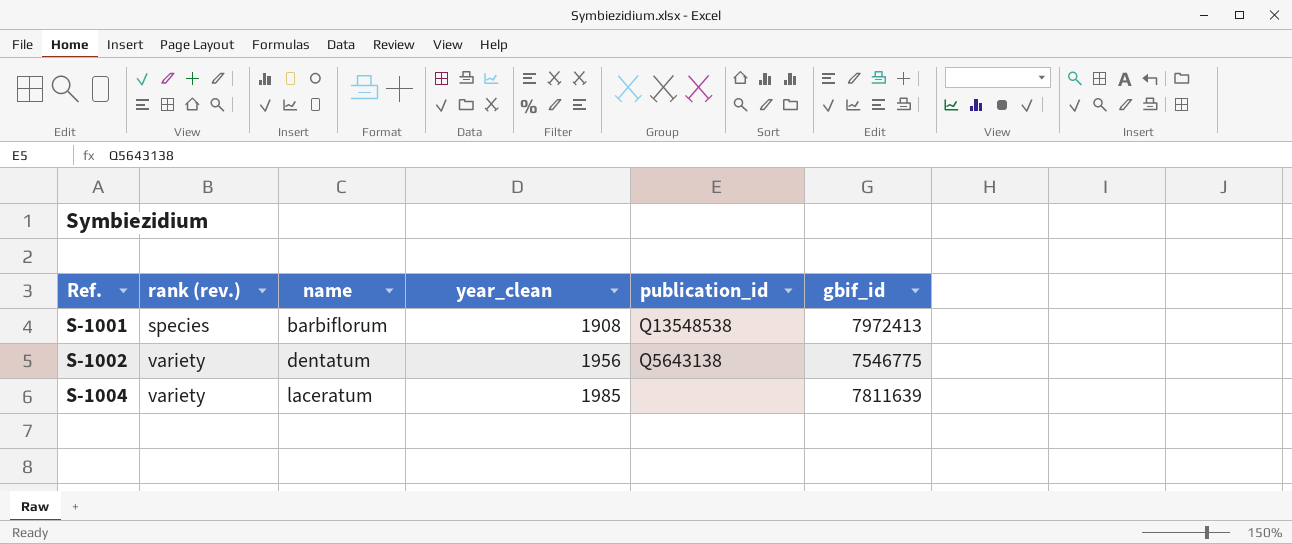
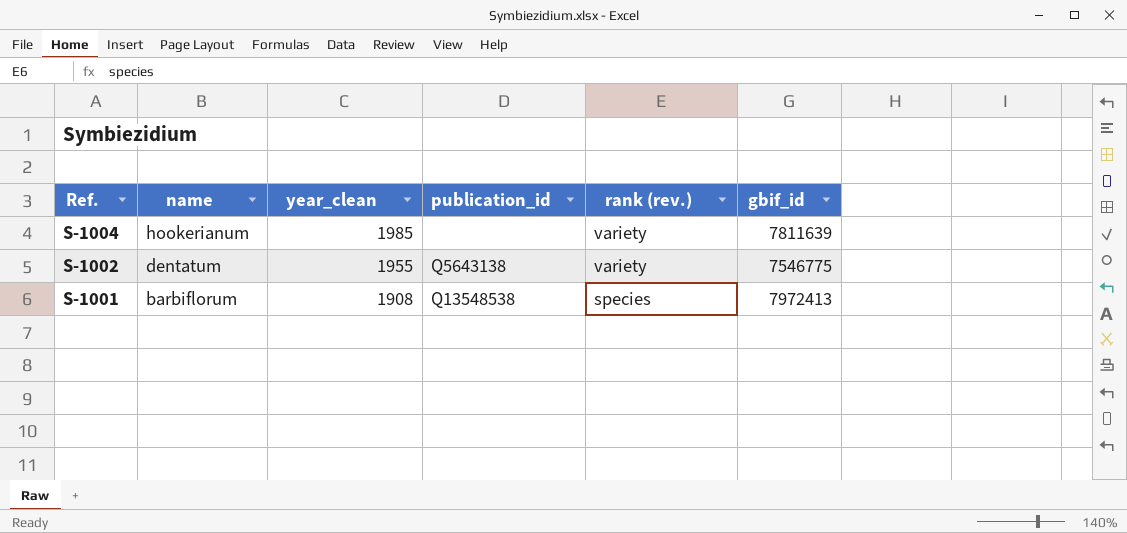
row order: Ref. ascending -> Ref. descending
column rank (rev.) | position: 2 -> 5
S-1004 | name: laceratum -> hookerianum
S-1002 | year_clean: 1956 -> 1955

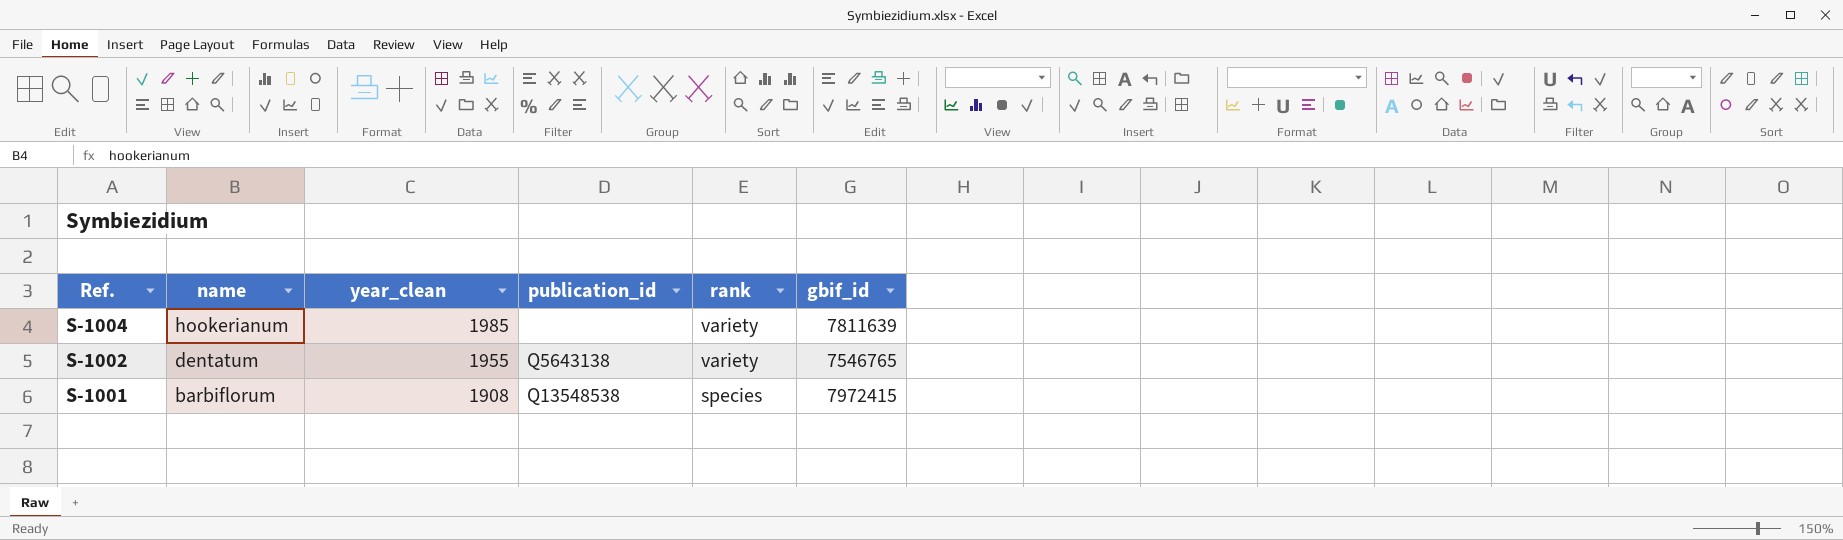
column name: rank (rev.) -> rank
S-1002 | gbif_id: 7546775 -> 7546765
S-1001 | gbif_id: 7972413 -> 7972415

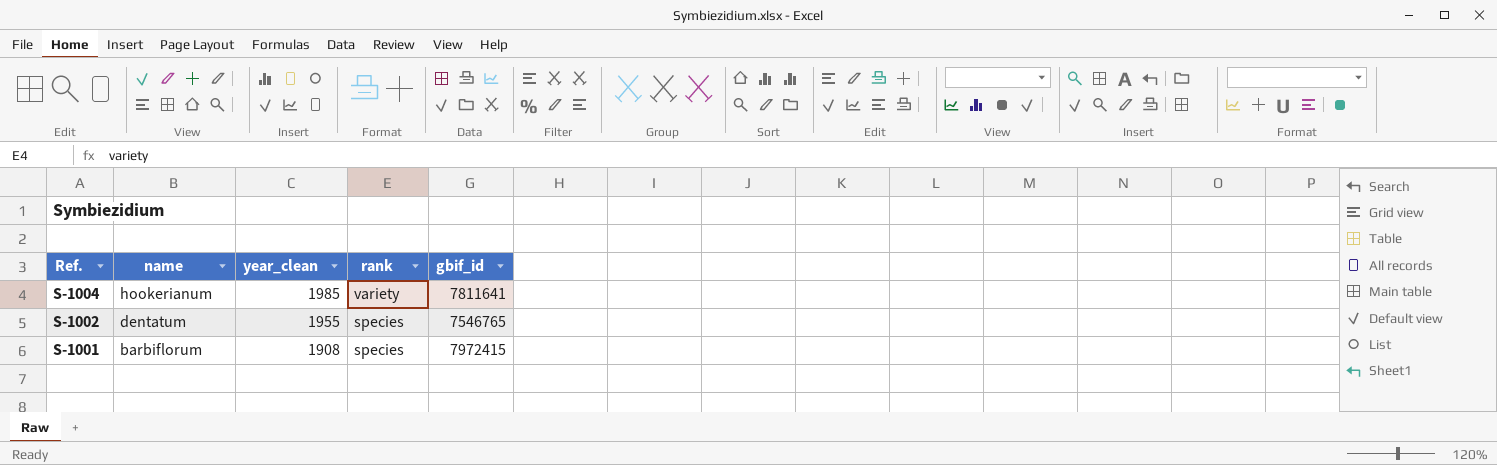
column publication_id | position: 4 -> none
S-1004 | gbif_id: 7811639 -> 7811641
S-1002 | rank: variety -> species

